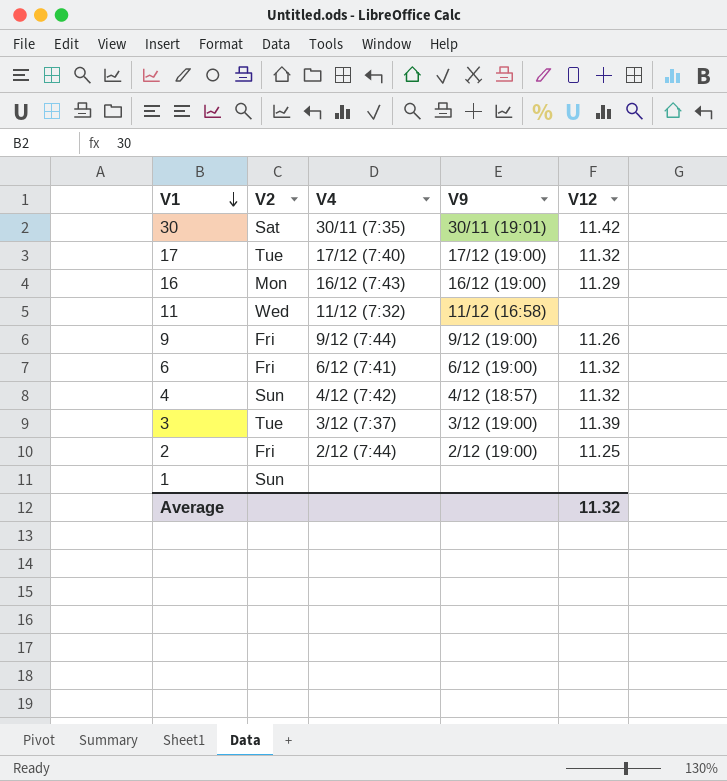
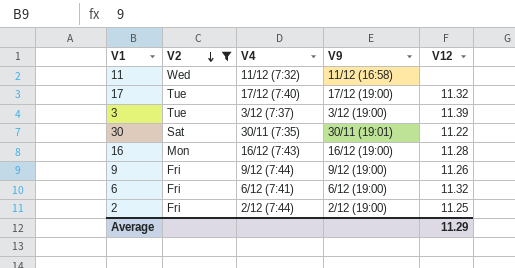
filter: none -> V2 != Sun
row order: V1 descending -> V2 descending
30 | V12: 11.42 -> 11.22
16 | V12: 11.29 -> 11.28
Average | V12: 11.32 -> 11.29

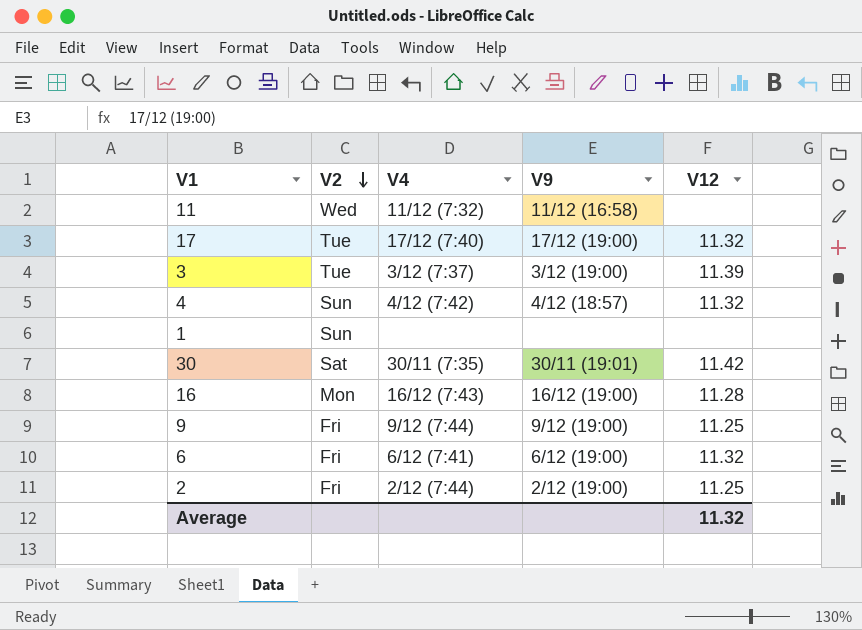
filter: V2 != Sun -> none
30 | V12: 11.22 -> 11.42
9 | V12: 11.26 -> 11.25
Average | V12: 11.29 -> 11.32

